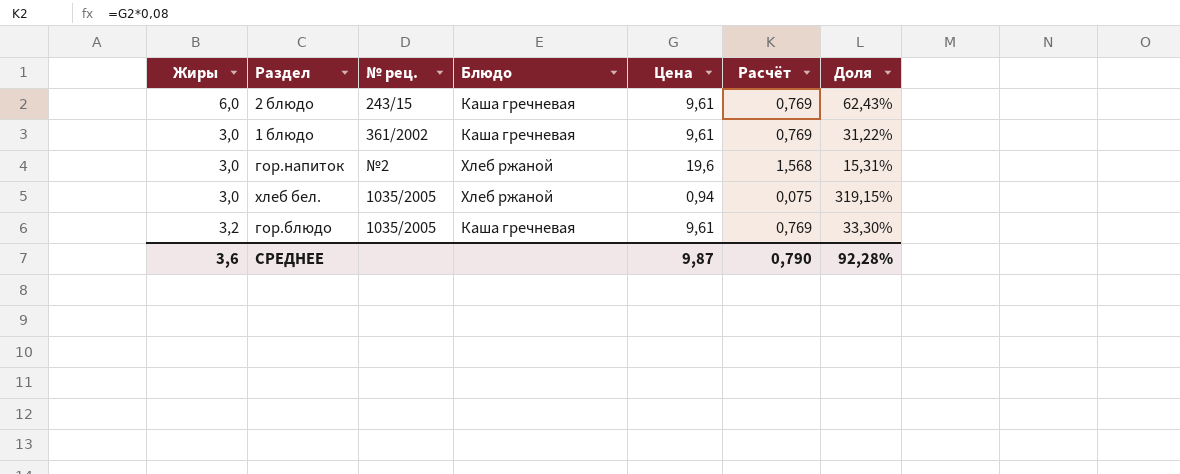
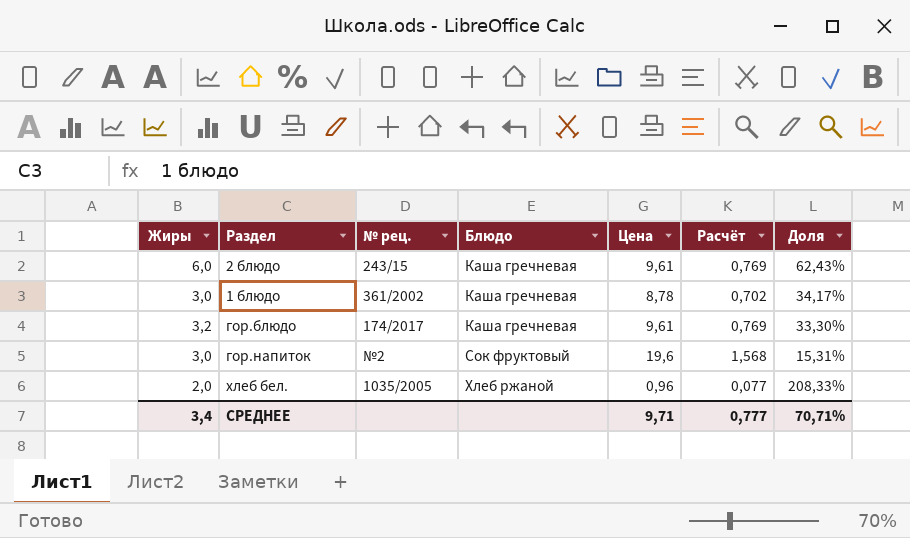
row order: none -> Блюдо ascending
1 блюдо | Цена: 9,61 -> 8,78
1 блюдо | Расчёт: 0,769 -> 0,702
1 блюдо | Доля: 31,22% -> 34,17%
гор.блюдо | № рец.: 1035/2005 -> 174/2017
гор.напиток | Блюдо: Хлеб ржаной -> Сок фруктовый
хлеб бел. | Жиры: 3,0 -> 2,0
хлеб бел. | Цена: 0,94 -> 0,96
хлеб бел. | Расчёт: 0,075 -> 0,077
хлеб бел. | Доля: 319,15% -> 208,33%
СРЕДНЕЕ | Жиры: 3,6 -> 3,4
СРЕДНЕЕ | Цена: 9,87 -> 9,71
СРЕДНЕЕ | Расчёт: 0,790 -> 0,777
СРЕДНЕЕ | Доля: 92,28% -> 70,71%

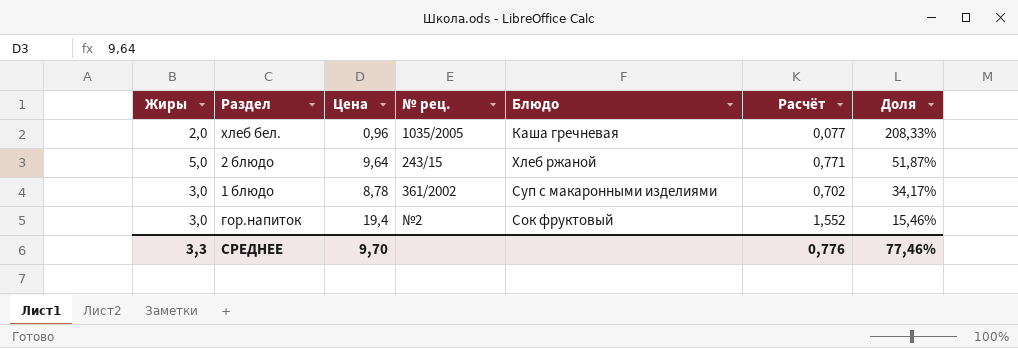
row order: Блюдо ascending -> Доля descending
column Цена | position: 5 -> 3
row гор.блюдо: 3,2 | 174/2017 | Каша гречневая | 9,61 | 0,769 | 33,30% -> none
хлеб бел. | Блюдо: Хлеб ржаной -> Каша гречневая
2 блюдо | Жиры: 6,0 -> 5,0
2 блюдо | Цена: 9,61 -> 9,64
2 блюдо | Блюдо: Каша гречневая -> Хлеб ржаной
2 блюдо | Расчёт: 0,769 -> 0,771
2 блюдо | Доля: 62,43% -> 51,87%
1 блюдо | Блюдо: Каша гречневая -> Суп с макаронными изделиями
гор.напиток | Цена: 19,6 -> 19,4
гор.напиток | Расчёт: 1,568 -> 1,552
гор.напиток | Доля: 15,31% -> 15,46%
СРЕДНЕЕ | Жиры: 3,4 -> 3,3
СРЕДНЕЕ | Цена: 9,71 -> 9,70
СРЕДНЕЕ | Расчёт: 0,777 -> 0,776
СРЕДНЕЕ | Доля: 70,71% -> 77,46%

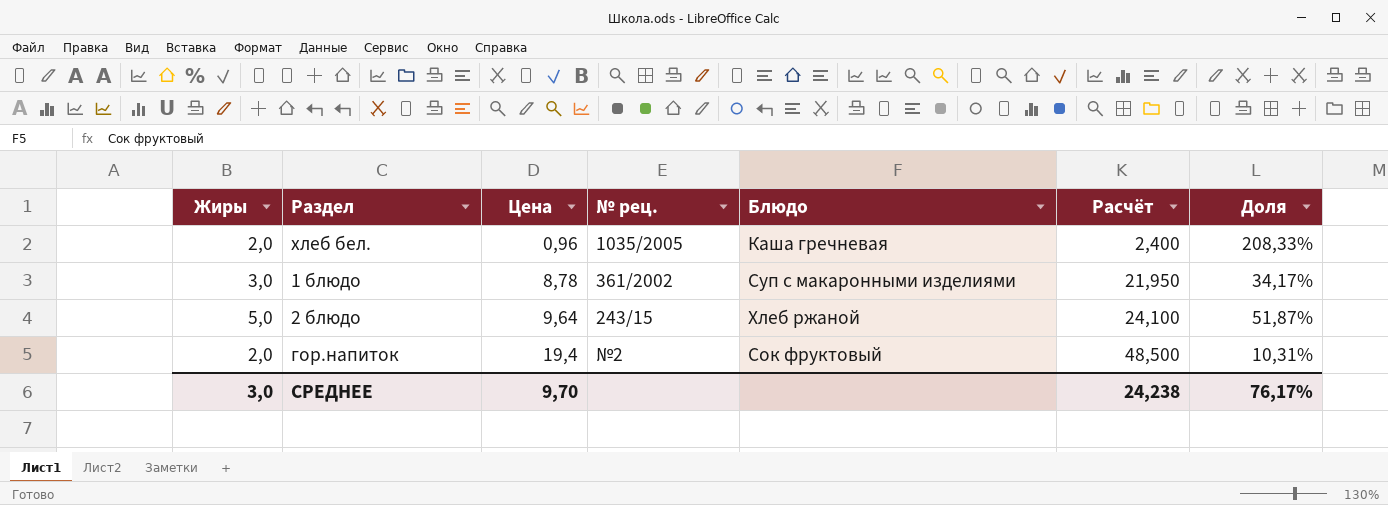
row order: Доля descending -> Цена ascending
column Расчёт | formula: [Цена] * 0,08 -> [Цена] * 2,5
гор.напиток | Жиры: 3,0 -> 2,0
гор.напиток | Доля: 15,46% -> 10,31%
СРЕДНЕЕ | Жиры: 3,3 -> 3,0
СРЕДНЕЕ | Расчёт: 0,776 -> 24,238
СРЕДНЕЕ | Доля: 77,46% -> 76,17%

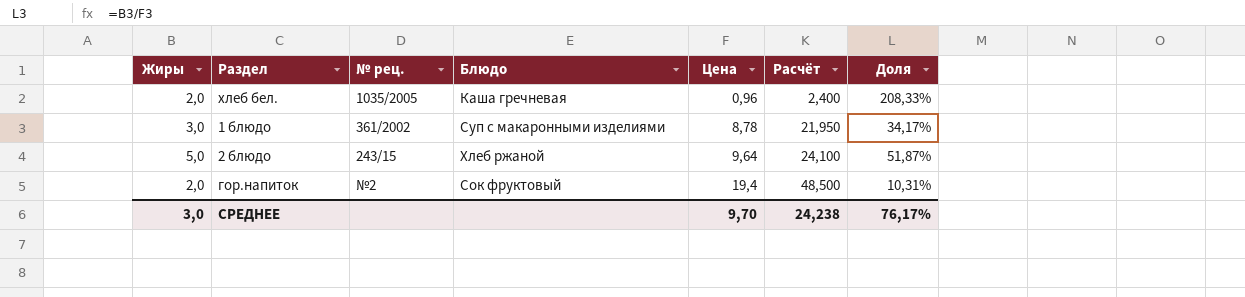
column Цена | position: 3 -> 5

